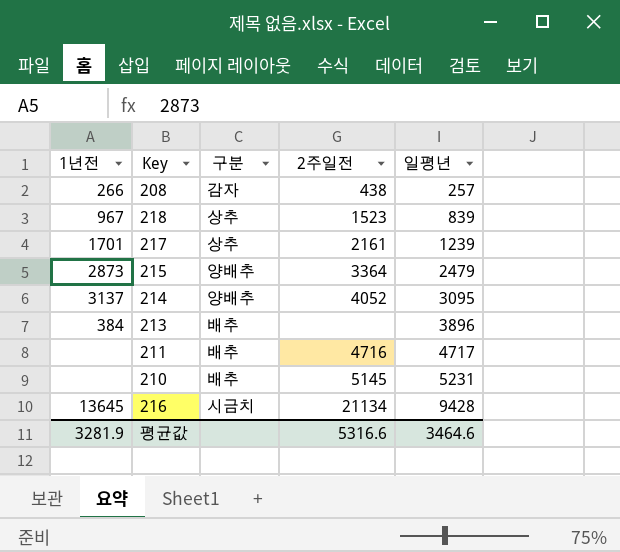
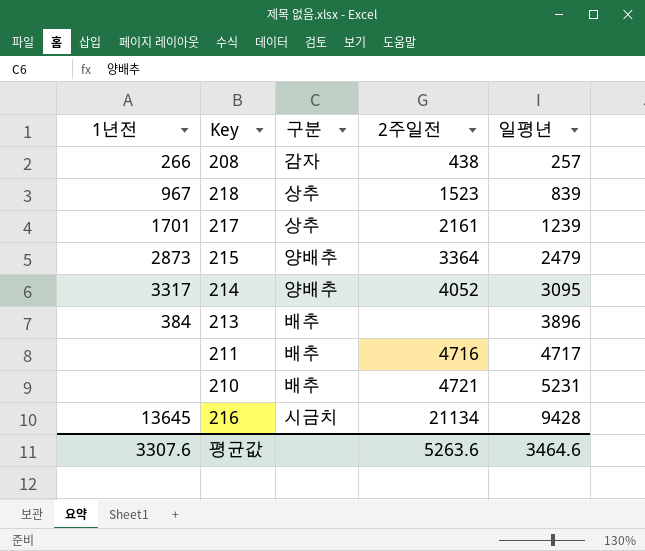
214 | 1년전: 3137 -> 3317
210 | 2주일전: 5145 -> 4721
평균값 | 1년전: 3281.9 -> 3307.6
평균값 | 2주일전: 5316.6 -> 5263.6

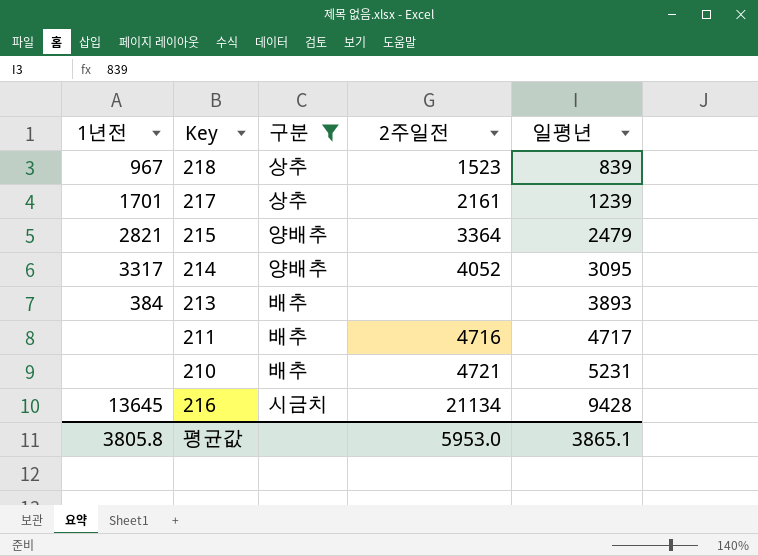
filter: none -> 구분 != 감자
215 | 1년전: 2873 -> 2821
213 | 일평년: 3896 -> 3893
평균값 | 1년전: 3307.6 -> 3805.8
평균값 | 2주일전: 5263.6 -> 5953.0
평균값 | 일평년: 3464.6 -> 3865.1

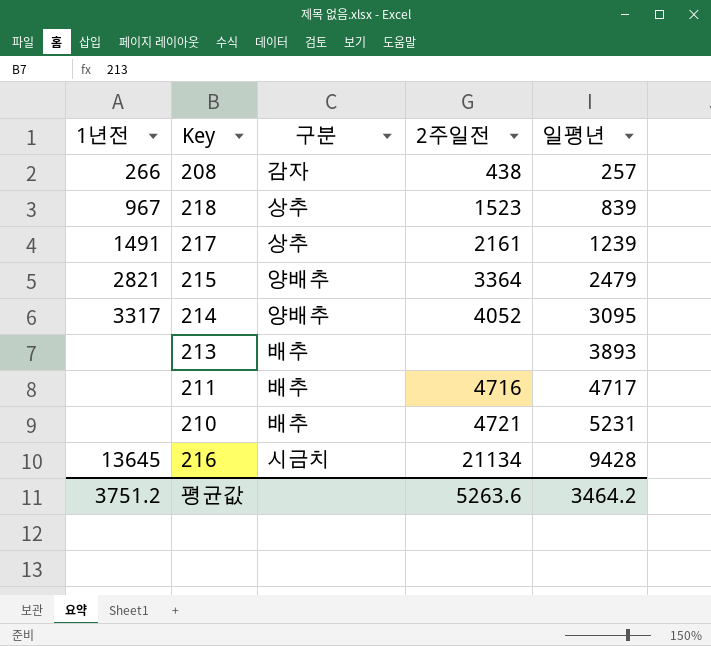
filter: 구분 != 감자 -> none
217 | 1년전: 1701 -> 1491
213 | 1년전: 384 -> none
평균값 | 1년전: 3805.8 -> 3751.2
평균값 | 2주일전: 5953.0 -> 5263.6
평균값 | 일평년: 3865.1 -> 3464.2

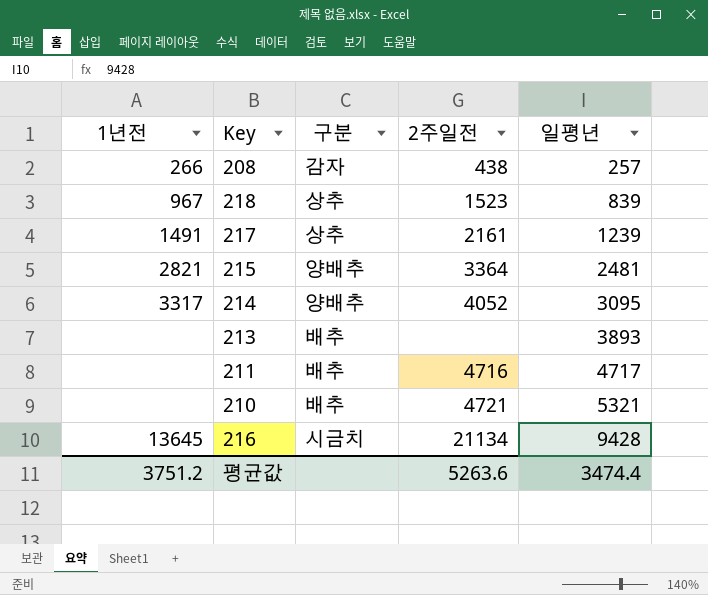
215 | 일평년: 2479 -> 2481
210 | 일평년: 5231 -> 5321
평균값 | 일평년: 3464.2 -> 3474.4

